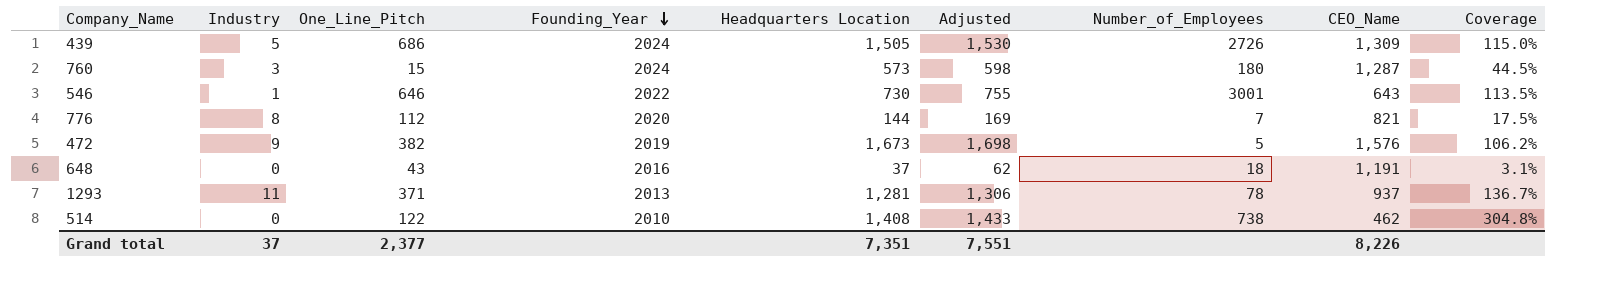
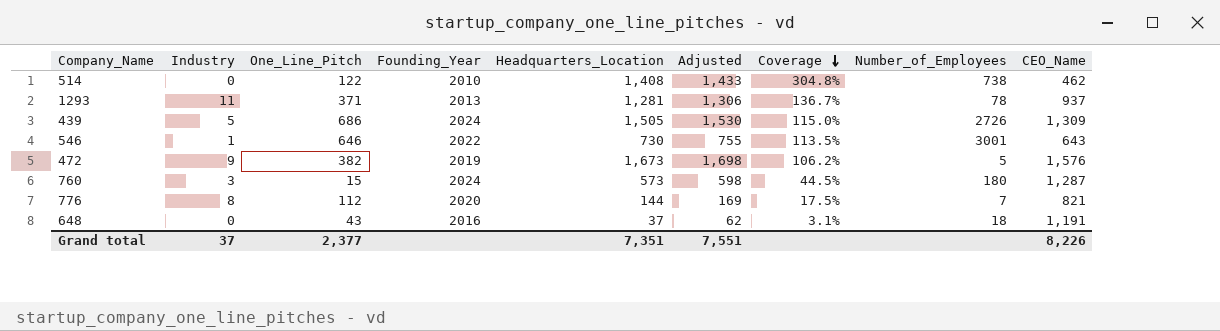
row order: Founding_Year descending -> Coverage descending
column name: Headquarters Location -> Headquarters_Location
column Coverage | position: 9 -> 7

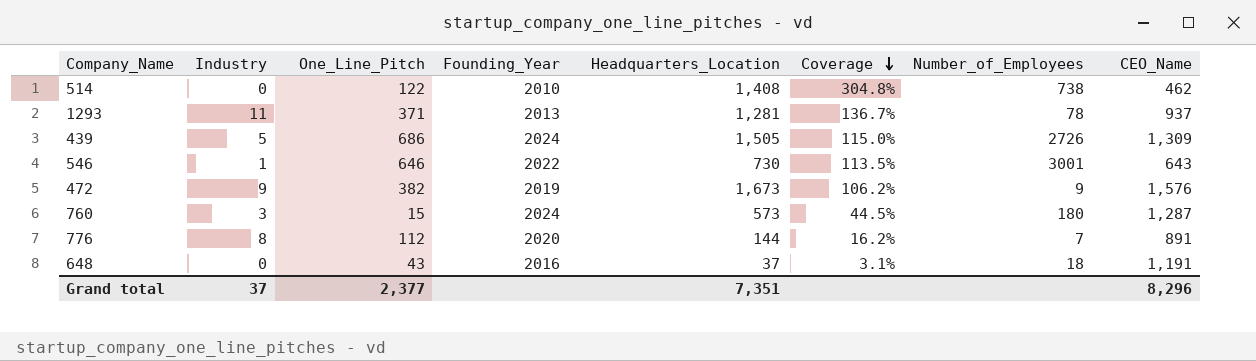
column Adjusted | formula: [Headquarters_Location] + 25 -> none
472 | Number_of_Employees: 5 -> 9
776 | Coverage: 17.5% -> 16.2%
776 | CEO_Name: 821 -> 891
Grand total | CEO_Name: 8,226 -> 8,296

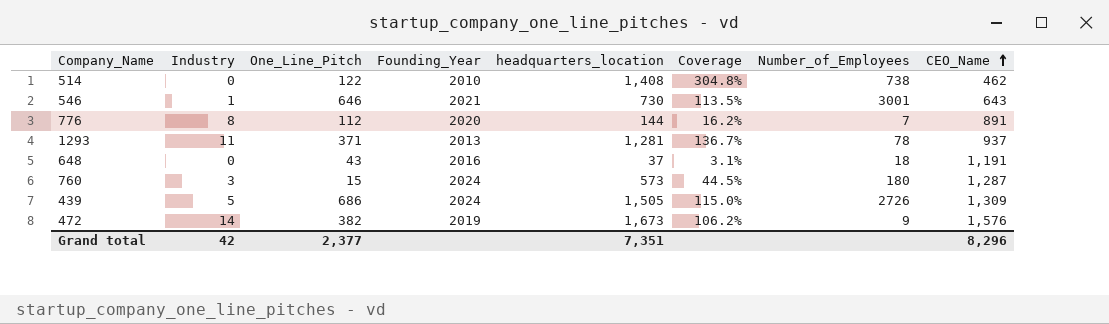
row order: Coverage descending -> CEO_Name ascending
column name: Headquarters_Location -> headquarters_location
546 | Founding_Year: 2022 -> 2021
472 | Industry: 9 -> 14
Grand total | Industry: 37 -> 42

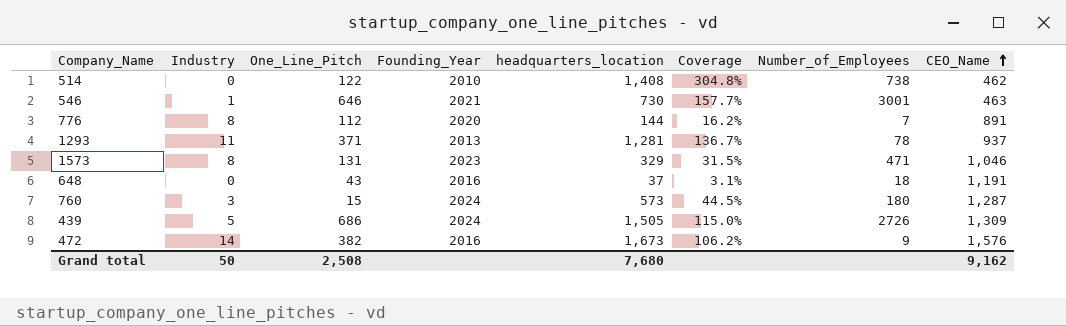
546 | Coverage: 113.5% -> 157.7%
546 | CEO_Name: 643 -> 463
row 1573: none -> 8 | 131 | 2023 | 329 | 31.5% | 471 | 1,046
472 | Founding_Year: 2019 -> 2016
Grand total | Industry: 42 -> 50
Grand total | One_Line_Pitch: 2,377 -> 2,508
Grand total | headquarters_location: 7,351 -> 7,680
Grand total | CEO_Name: 8,296 -> 9,162

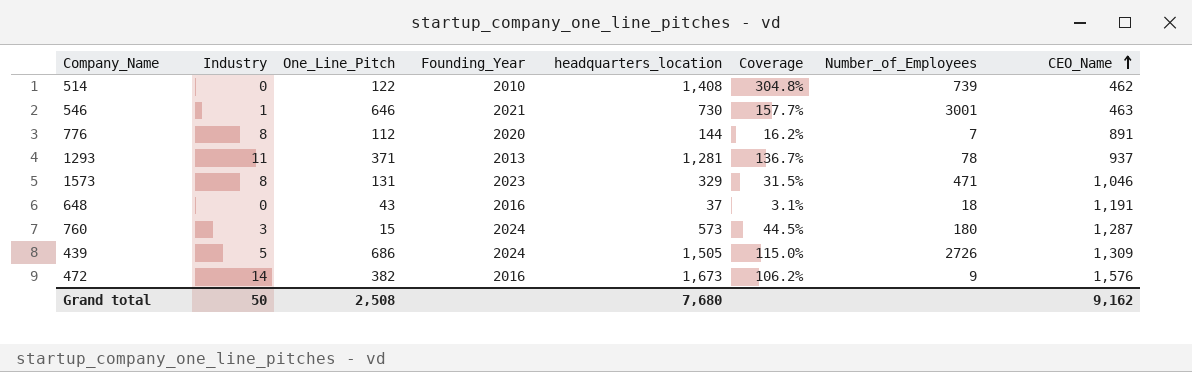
514 | Number_of_Employees: 738 -> 739

